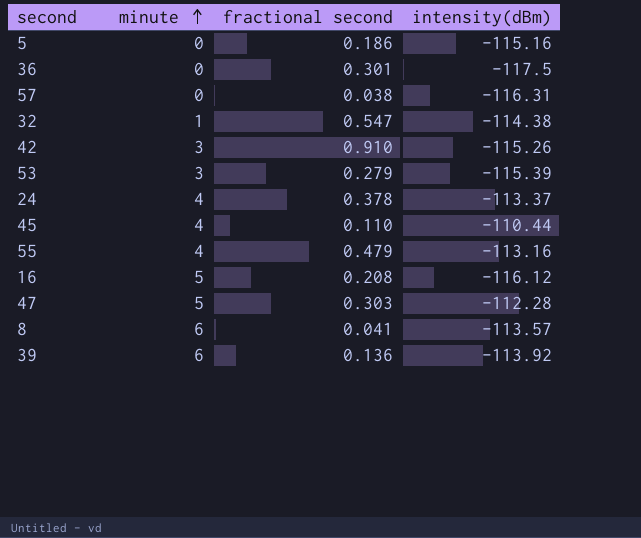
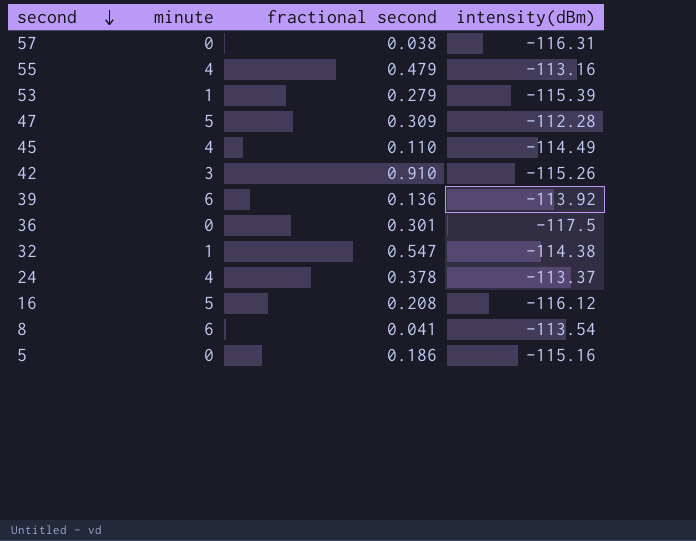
row order: minute ascending -> second descending
53 | minute: 3 -> 1
47 | fractional second: 0.303 -> 0.309
45 | intensity(dBm): -110.44 -> -114.49
8 | intensity(dBm): -113.57 -> -113.54

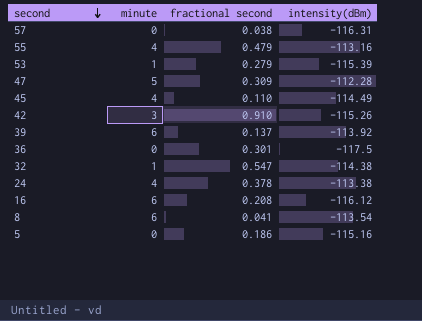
39 | fractional second: 0.136 -> 0.137
24 | intensity(dBm): -113.37 -> -113.38
16 | minute: 5 -> 6

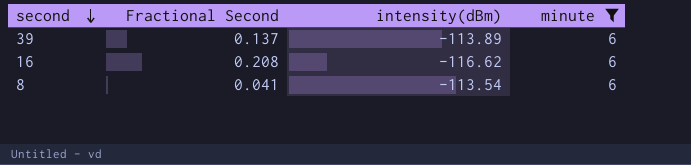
filter: none -> minute = 6
column name: fractional second -> Fractional Second
column minute | position: 2 -> 4
39 | intensity(dBm): -113.92 -> -113.89
16 | intensity(dBm): -116.12 -> -116.62

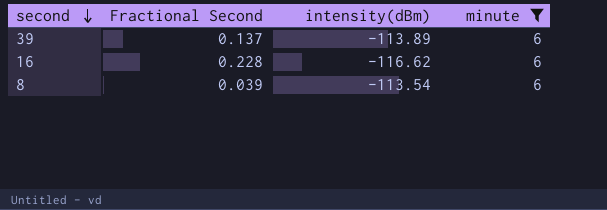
16 | Fractional Second: 0.208 -> 0.228
8 | Fractional Second: 0.041 -> 0.039

